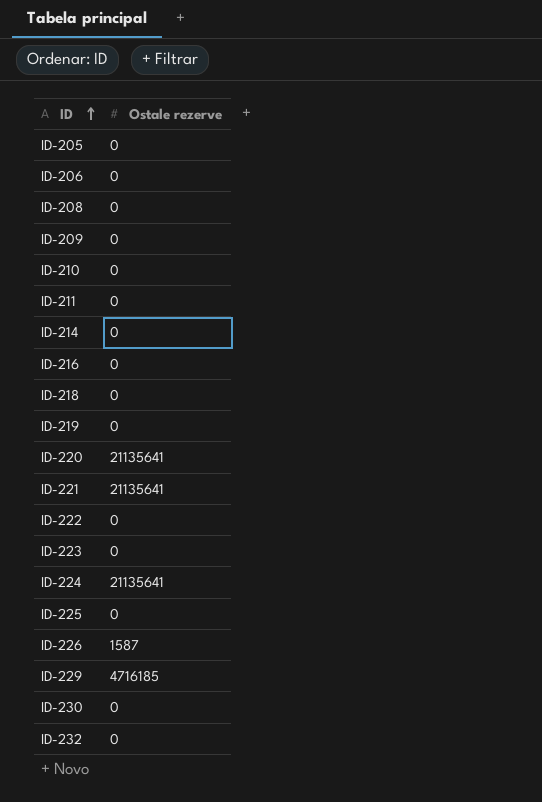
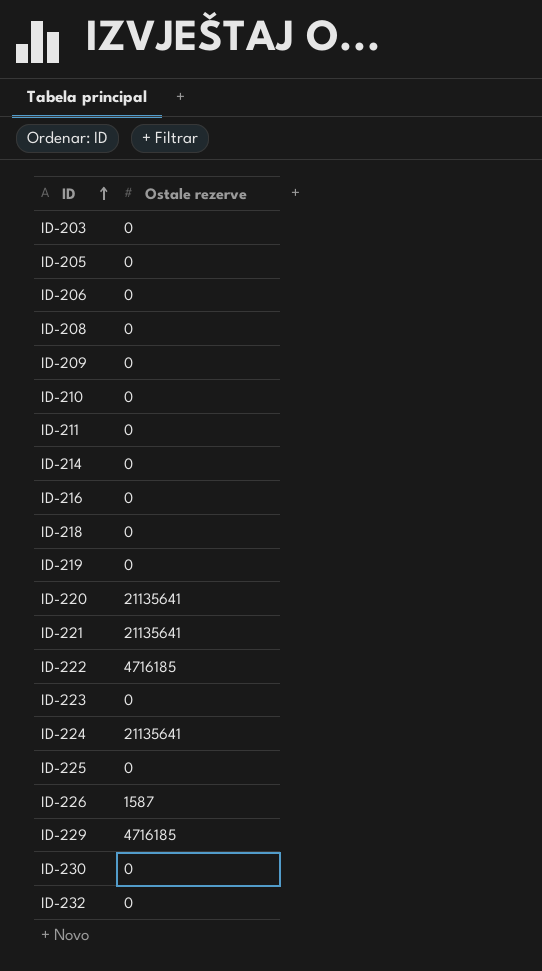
row ID-203: none -> 0
ID-222 | Ostale rezerve: 0 -> 4716185

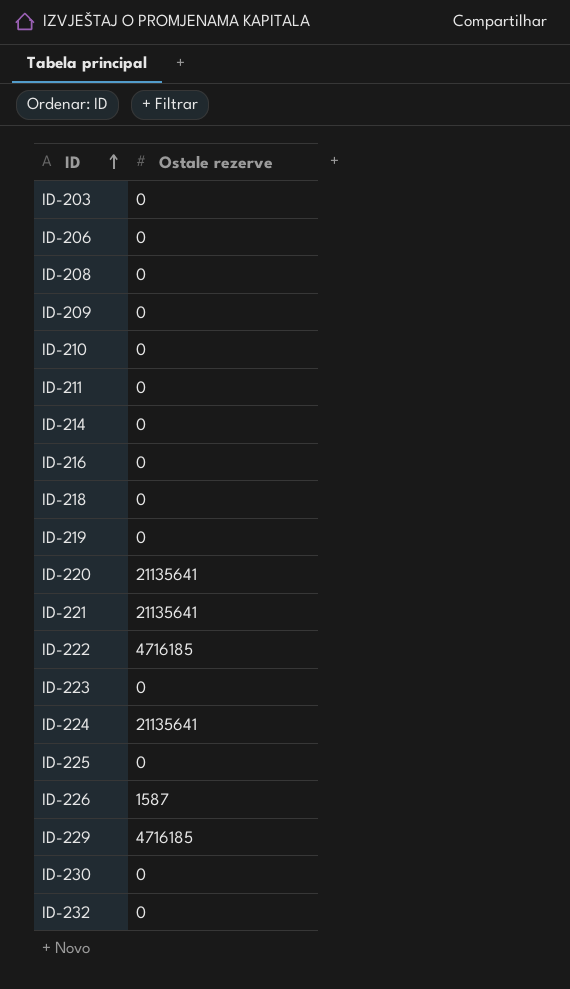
row ID-205: 0 -> none

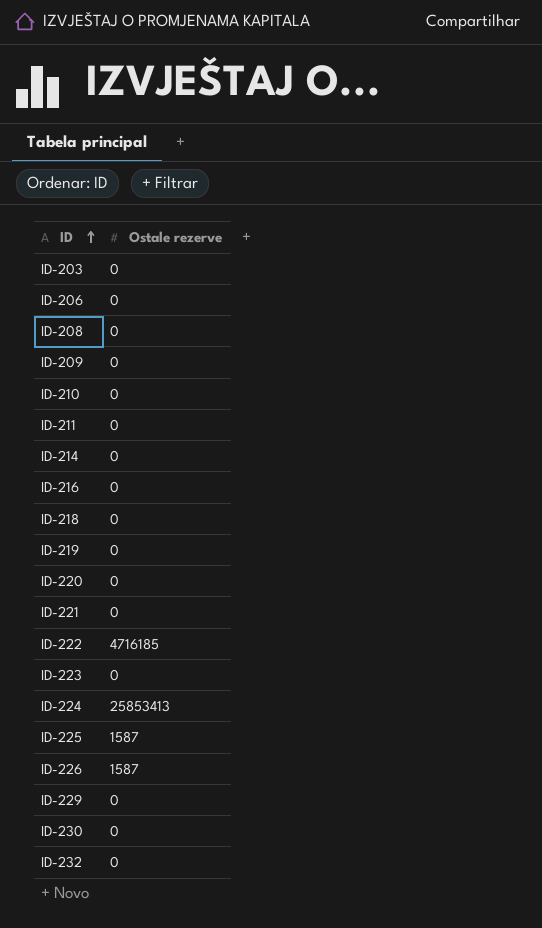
ID-220 | Ostale rezerve: 21135641 -> 0
ID-221 | Ostale rezerve: 21135641 -> 0
ID-224 | Ostale rezerve: 21135641 -> 25853413
ID-225 | Ostale rezerve: 0 -> 1587
ID-229 | Ostale rezerve: 4716185 -> 0

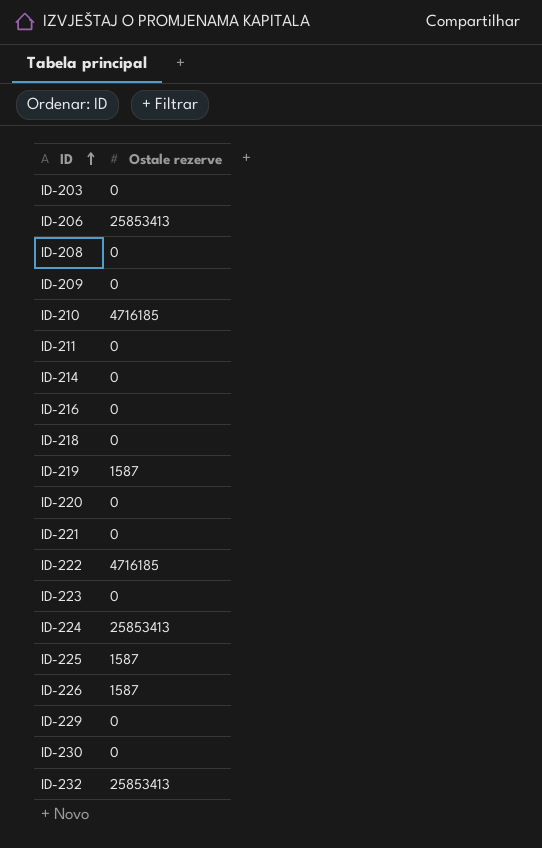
ID-206 | Ostale rezerve: 0 -> 25853413
ID-210 | Ostale rezerve: 0 -> 4716185
ID-219 | Ostale rezerve: 0 -> 1587
ID-232 | Ostale rezerve: 0 -> 25853413

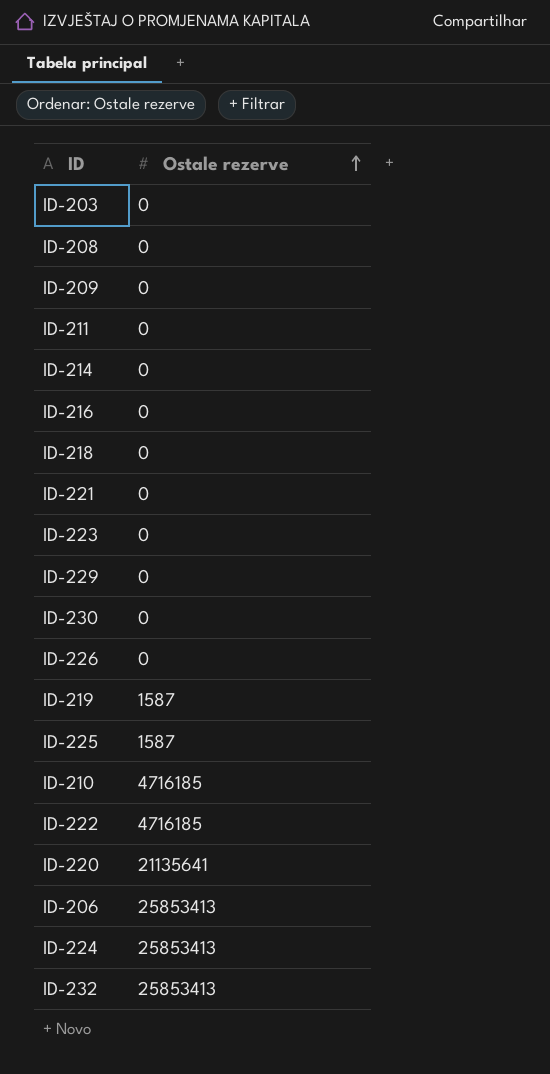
row order: ID ascending -> Ostale rezerve ascending
ID-226 | Ostale rezerve: 1587 -> 0
ID-220 | Ostale rezerve: 0 -> 21135641

